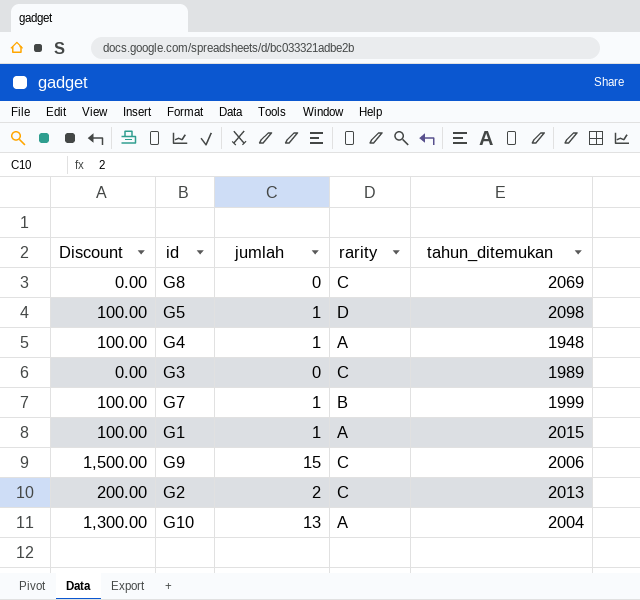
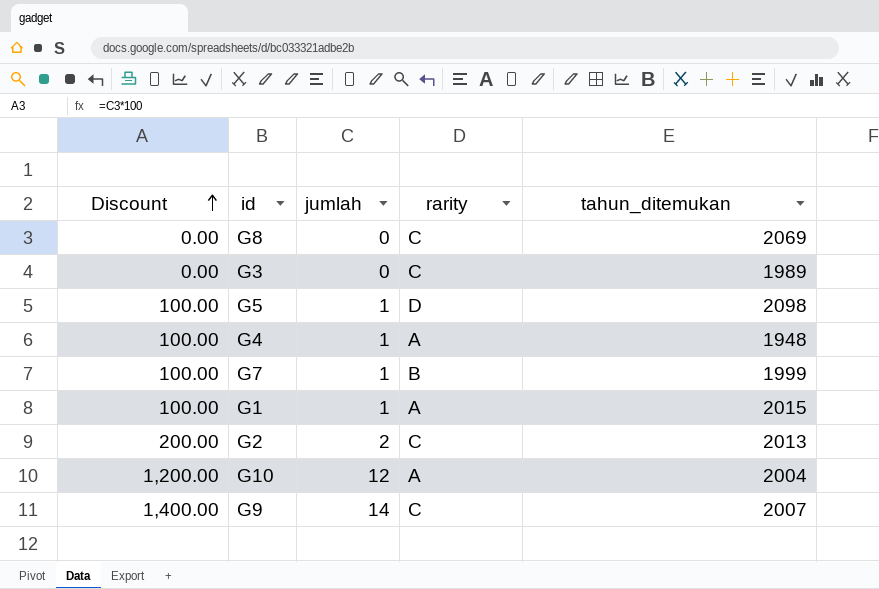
row order: none -> Discount ascending
G10 | Discount: 1,300.00 -> 1,200.00
G10 | jumlah: 13 -> 12
G9 | Discount: 1,500.00 -> 1,400.00
G9 | jumlah: 15 -> 14
G9 | tahun_ditemukan: 2006 -> 2007

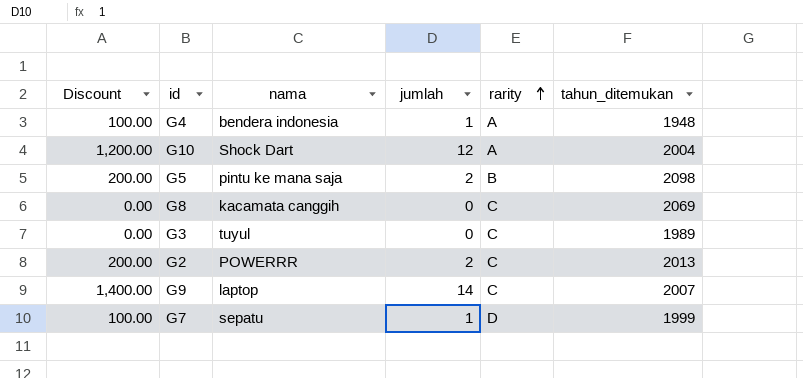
row order: Discount ascending -> rarity ascending
column nama | position: none -> 3
row G1: 100.00 | 1 | A | 2015 -> none
G5 | Discount: 100.00 -> 200.00
G5 | jumlah: 1 -> 2
G5 | rarity: D -> B
G7 | rarity: B -> D

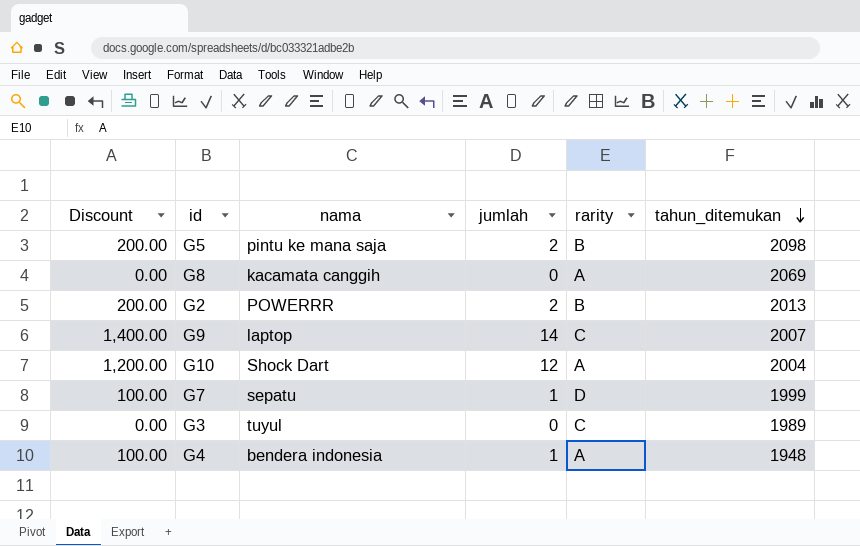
row order: rarity ascending -> tahun_ditemukan descending
G8 | rarity: C -> A
G2 | rarity: C -> B

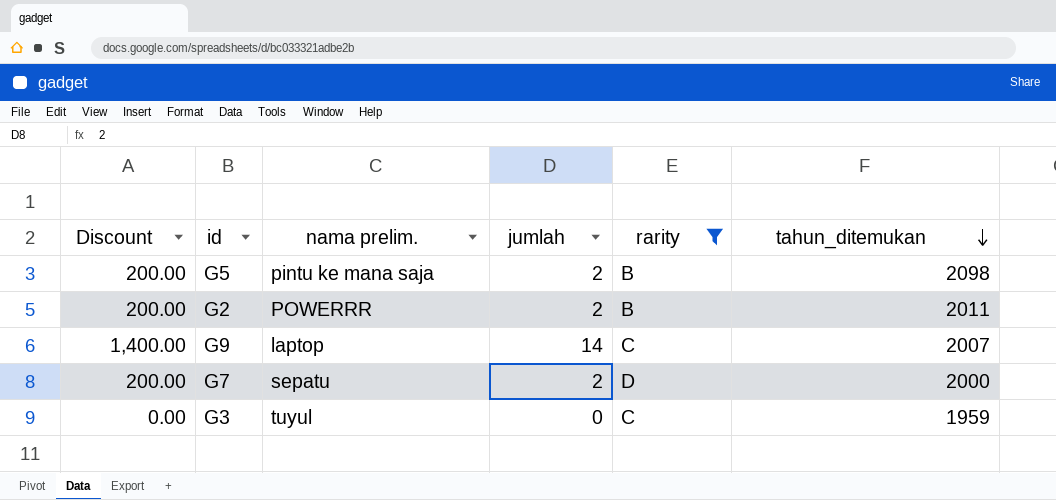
filter: none -> rarity != A
column name: nama -> nama prelim.
G2 | tahun_ditemukan: 2013 -> 2011
G7 | Discount: 100.00 -> 200.00
G7 | jumlah: 1 -> 2
G7 | tahun_ditemukan: 1999 -> 2000
G3 | tahun_ditemukan: 1989 -> 1959

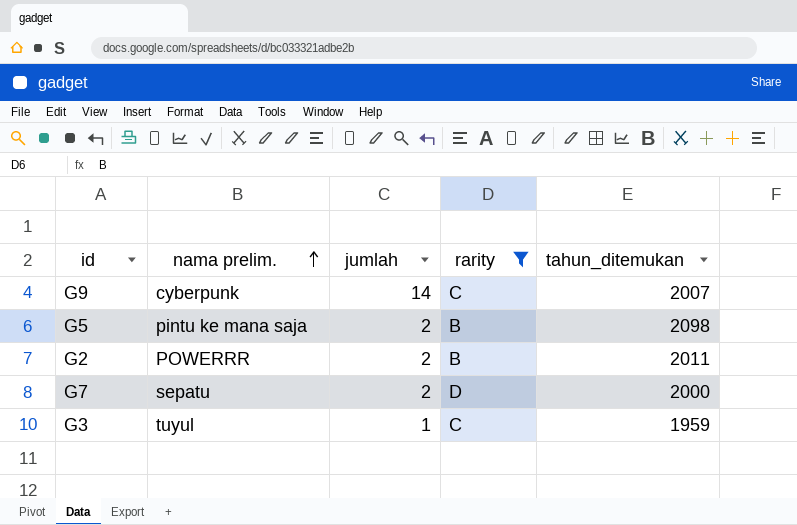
row order: tahun_ditemukan descending -> nama prelim. ascending
column Discount | formula: [jumlah] * 100 -> none
G9 | nama prelim.: laptop -> cyberpunk
G3 | jumlah: 0 -> 1

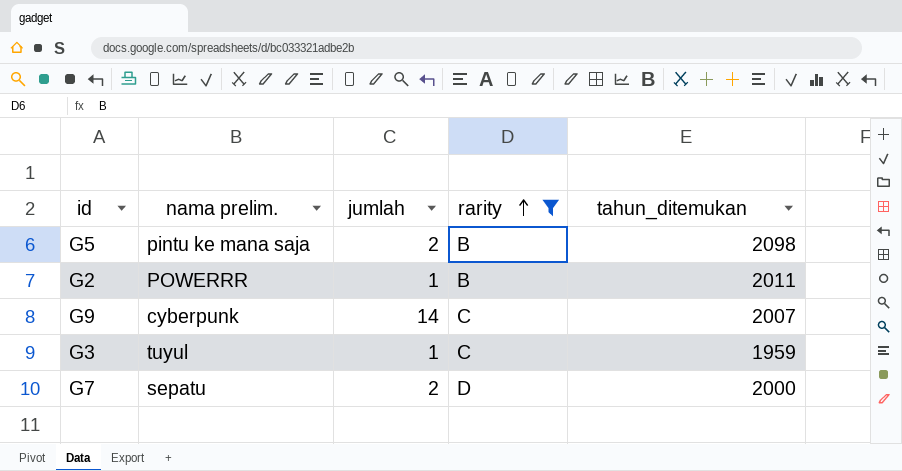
row order: nama prelim. ascending -> rarity ascending
G2 | jumlah: 2 -> 1

